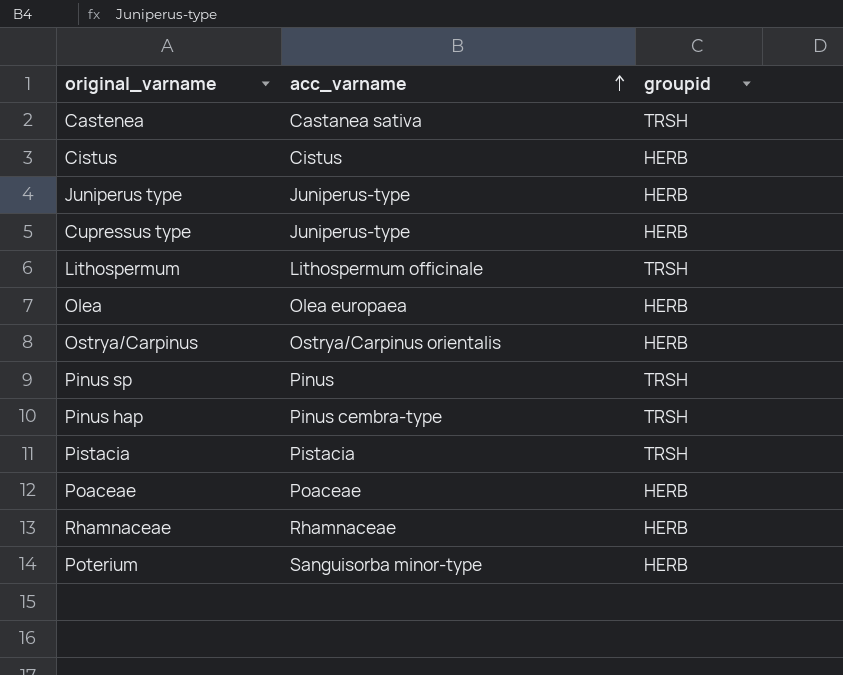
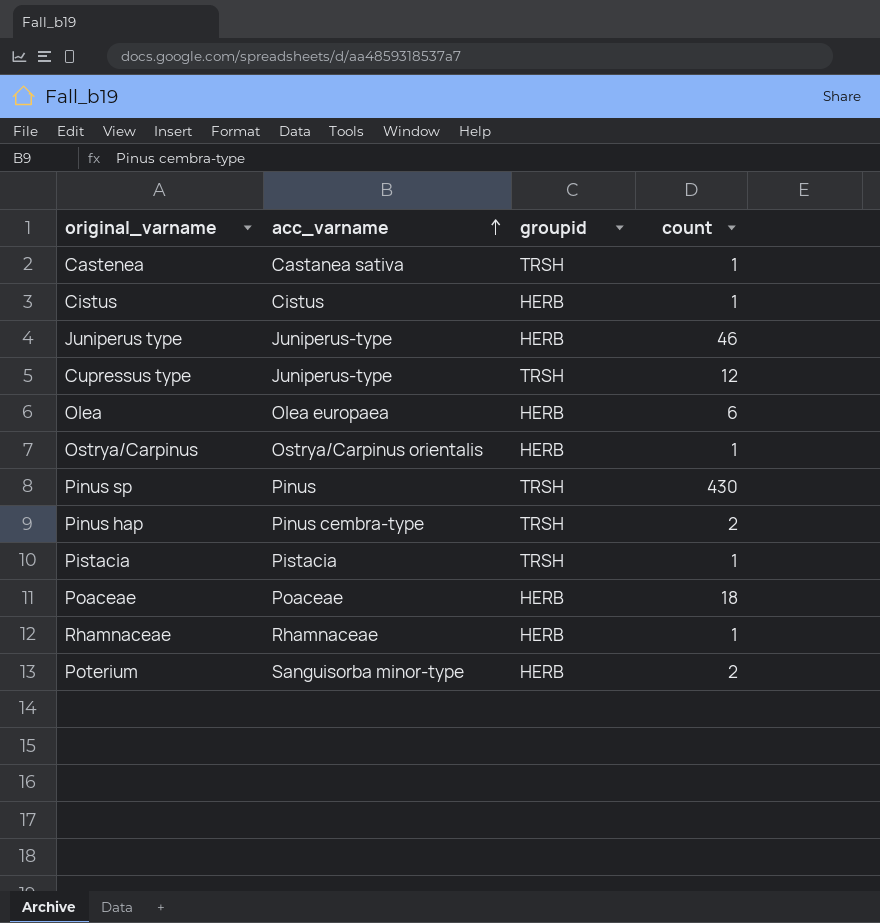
column count | position: none -> 4
row Lithospermum: Lithospermum officinale | TRSH -> none
Cupressus type | groupid: HERB -> TRSH

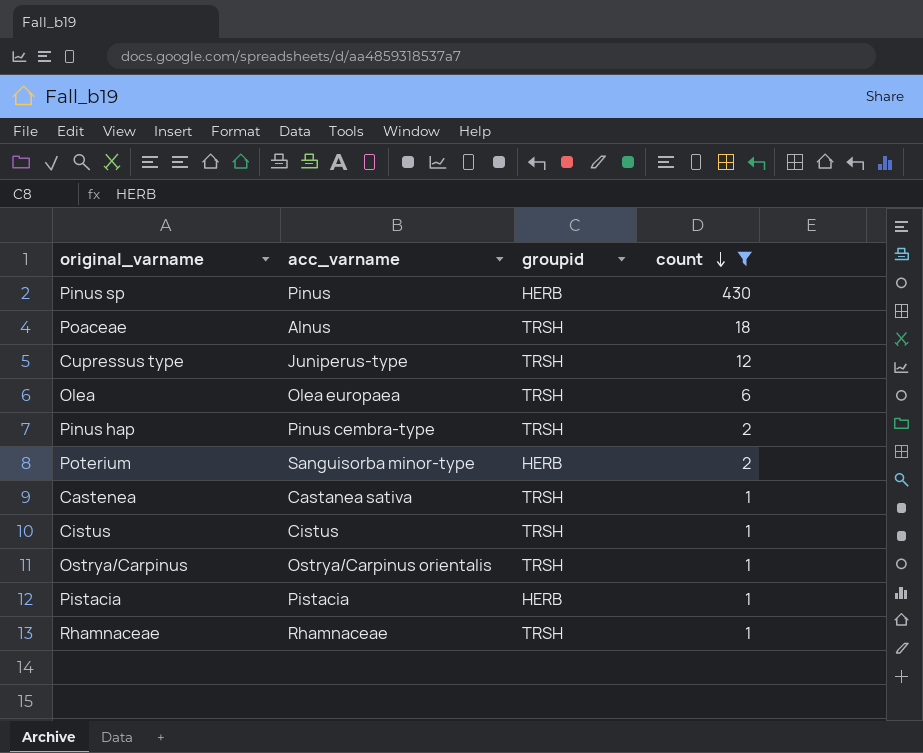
filter: none -> count != 46
row order: acc_varname ascending -> count descending
Pinus sp | groupid: TRSH -> HERB
Poaceae | acc_varname: Poaceae -> Alnus
Poaceae | groupid: HERB -> TRSH
Olea | groupid: HERB -> TRSH
Cistus | groupid: HERB -> TRSH
Ostrya/Carpinus | groupid: HERB -> TRSH
Pistacia | groupid: TRSH -> HERB
Rhamnaceae | groupid: HERB -> TRSH

